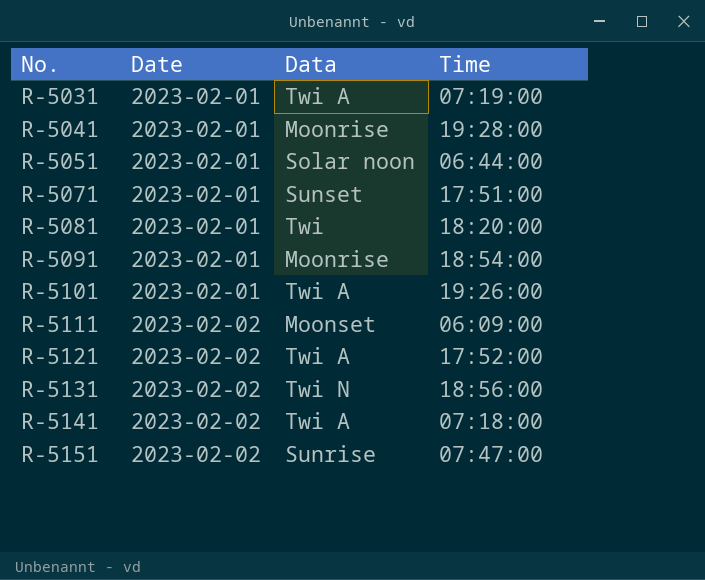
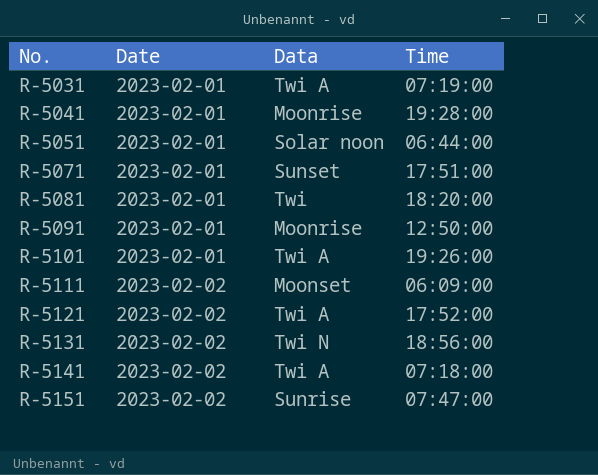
R-5091 | Time: 18:54:00 -> 12:50:00

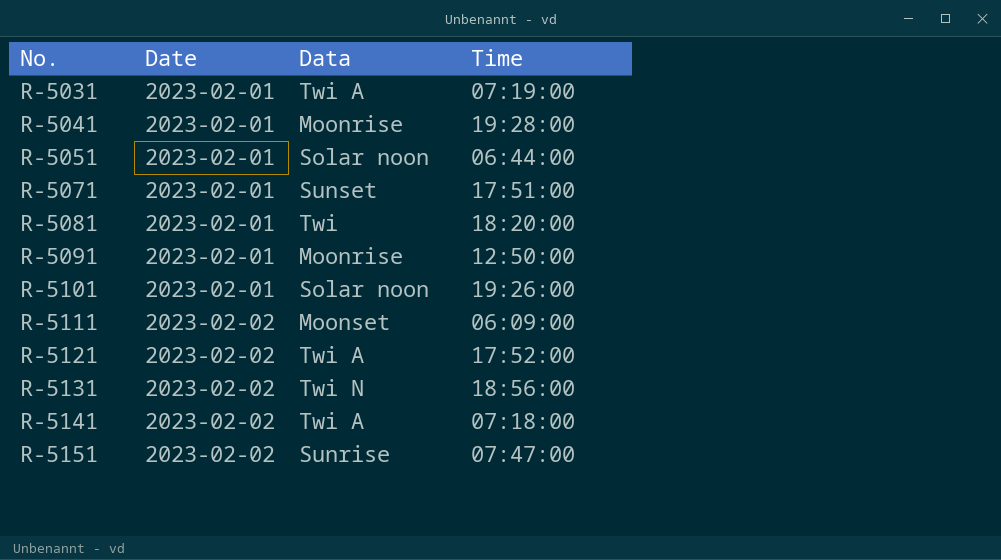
R-5101 | Data: Twi A -> Solar noon

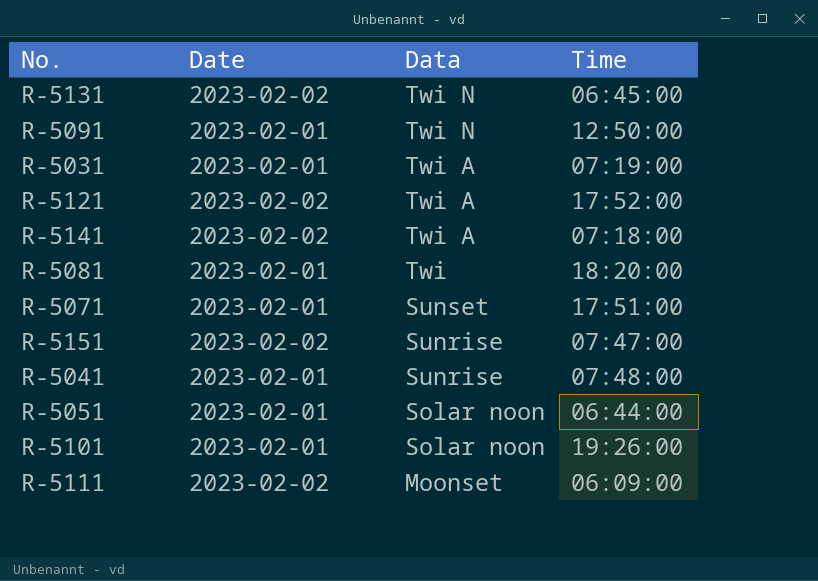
row order: No. ascending -> Data descending
R-5131 | Time: 18:56:00 -> 06:45:00
R-5091 | Data: Moonrise -> Twi N
R-5041 | Data: Moonrise -> Sunrise
R-5041 | Time: 19:28:00 -> 07:48:00

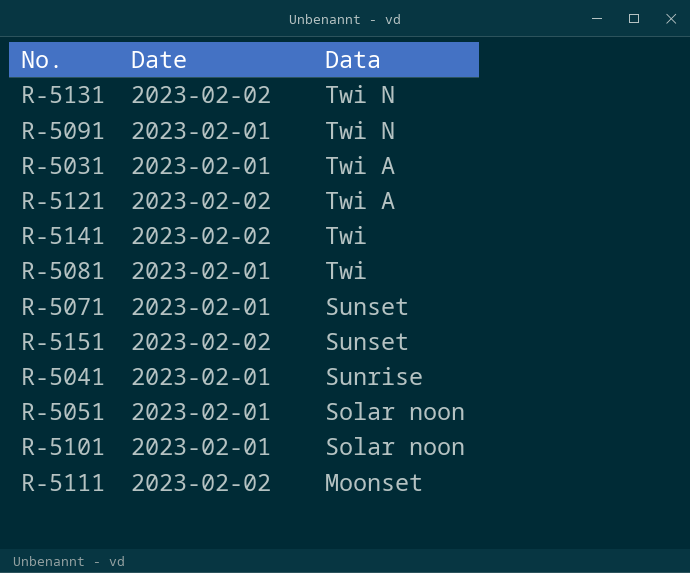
column Time | position: 4 -> none
R-5141 | Data: Twi A -> Twi
R-5151 | Data: Sunrise -> Sunset

